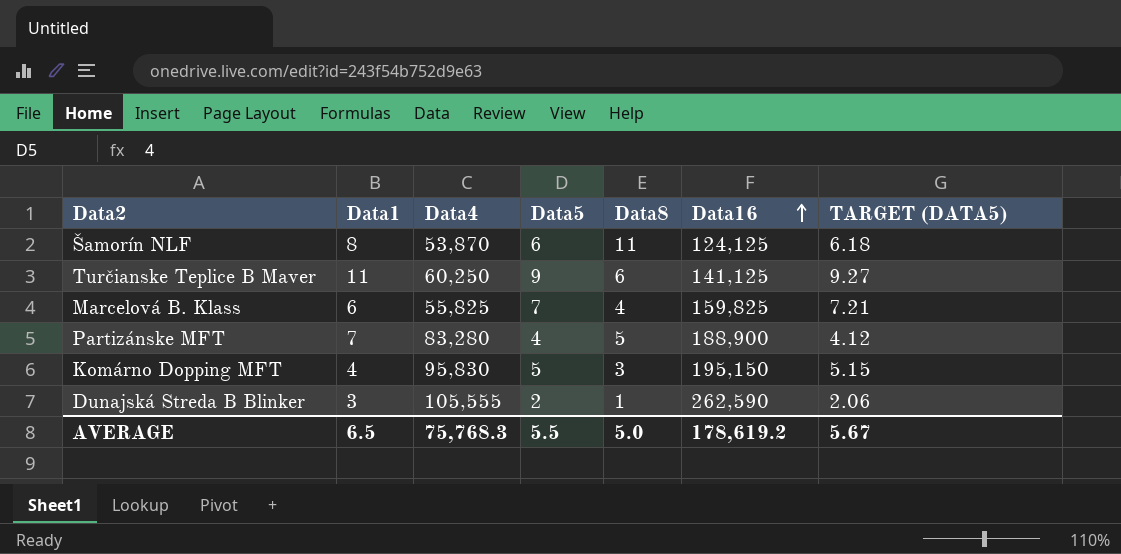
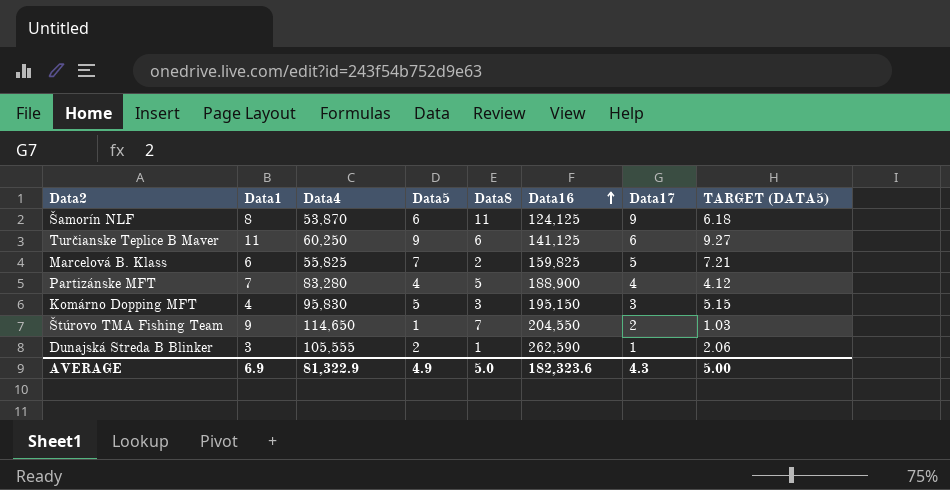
column Data17 | position: none -> 7
Marcelová B. Klass | Data8: 4 -> 2
row Štúrovo TMA Fishing Team: none -> 9 | 114,650 | 1 | 7 | 204,550 | 2 | 1.03
AVERAGE | Data1: 6.5 -> 6.9
AVERAGE | Data4: 75,768.3 -> 81,322.9
AVERAGE | Data5: 5.5 -> 4.9
AVERAGE | Data16: 178,619.2 -> 182,323.6
AVERAGE | TARGET (DATA5): 5.67 -> 5.00

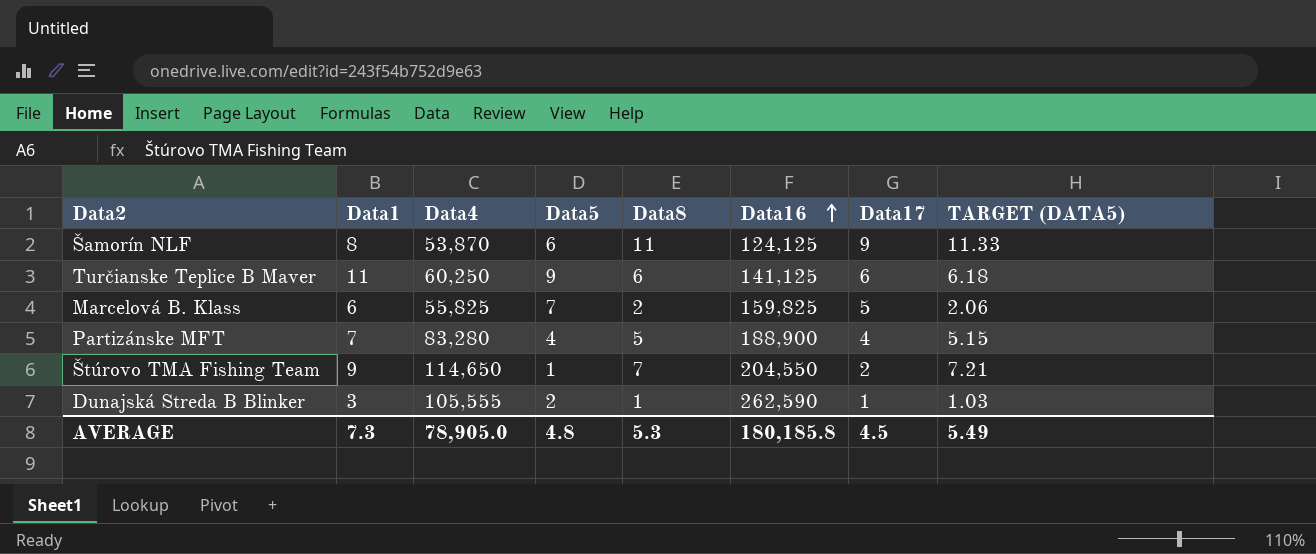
column TARGET (DATA5) | formula: [Data5] * 1.03 -> [Data8] * 1.03
row Komárno Dopping MFT: 4 | 95,830 | 5 | 3 | 195,150 | 3 | 5.15 -> none
AVERAGE | Data1: 6.9 -> 7.3
AVERAGE | Data4: 81,322.9 -> 78,905.0
AVERAGE | Data5: 4.9 -> 4.8
AVERAGE | Data8: 5.0 -> 5.3
AVERAGE | Data16: 182,323.6 -> 180,185.8
AVERAGE | Data17: 4.3 -> 4.5
AVERAGE | TARGET (DATA5): 5.00 -> 5.49

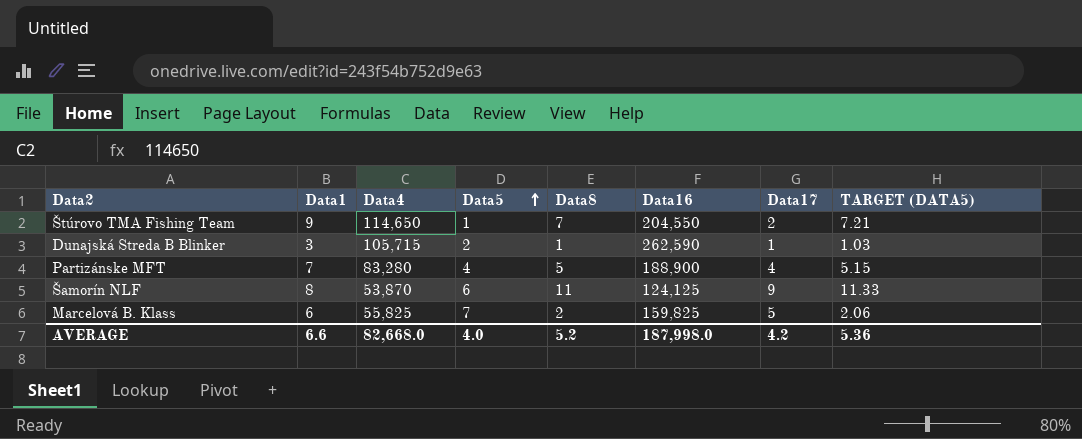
row order: Data16 ascending -> Data5 ascending
row Turčianske Teplice B Maver: 11 | 60,250 | 9 | 6 | 141,125 | 6 | 6.18 -> none
Dunajská Streda B Blinker | Data4: 105,555 -> 105,715
AVERAGE | Data1: 7.3 -> 6.6
AVERAGE | Data4: 78,905.0 -> 82,668.0
AVERAGE | Data5: 4.8 -> 4.0
AVERAGE | Data8: 5.3 -> 5.2
AVERAGE | Data16: 180,185.8 -> 187,998.0
AVERAGE | Data17: 4.5 -> 4.2
AVERAGE | TARGET (DATA5): 5.49 -> 5.36

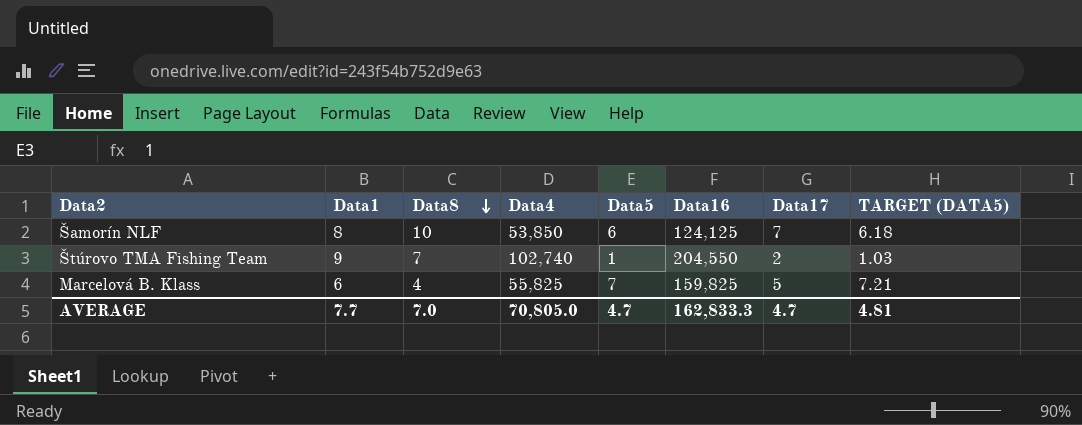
row order: Data5 ascending -> Data8 descending
column Data8 | position: 5 -> 3
column TARGET (DATA5) | formula: [Data8] * 1.03 -> [Data5] * 1.03
row Dunajská Streda B Blinker: 3 | 105,715 | 2 | 1 | 262,590 | 1 | 1.03 -> none
row Partizánske MFT: 7 | 83,280 | 4 | 5 | 188,900 | 4 | 5.15 -> none
Šamorín NLF | Data8: 11 -> 10
Šamorín NLF | Data4: 53,870 -> 53,850
Šamorín NLF | Data17: 9 -> 7
Štúrovo TMA Fishing Team | Data4: 114,650 -> 102,740
Marcelová B. Klass | Data8: 2 -> 4
AVERAGE | Data1: 6.6 -> 7.7
AVERAGE | Data8: 5.2 -> 7.0
AVERAGE | Data4: 82,668.0 -> 70,805.0
AVERAGE | Data5: 4.0 -> 4.7
AVERAGE | Data16: 187,998.0 -> 162,833.3
AVERAGE | Data17: 4.2 -> 4.7
AVERAGE | TARGET (DATA5): 5.36 -> 4.81

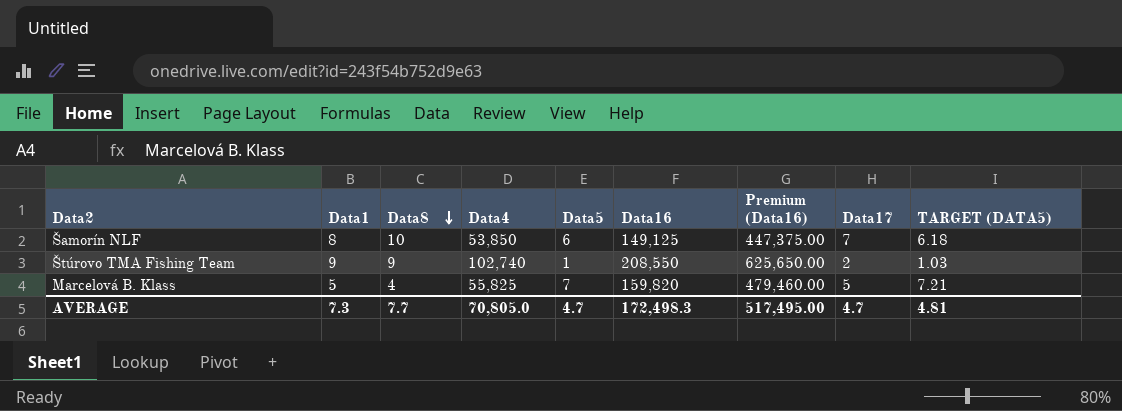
column Premium (Data16) | formula: none -> [Data16] * 3
Šamorín NLF | Data16: 124,125 -> 149,125
Štúrovo TMA Fishing Team | Data8: 7 -> 9
Štúrovo TMA Fishing Team | Data16: 204,550 -> 208,550
Marcelová B. Klass | Data1: 6 -> 5
Marcelová B. Klass | Data16: 159,825 -> 159,820
AVERAGE | Data1: 7.7 -> 7.3
AVERAGE | Data8: 7.0 -> 7.7
AVERAGE | Data16: 162,833.3 -> 172,498.3

